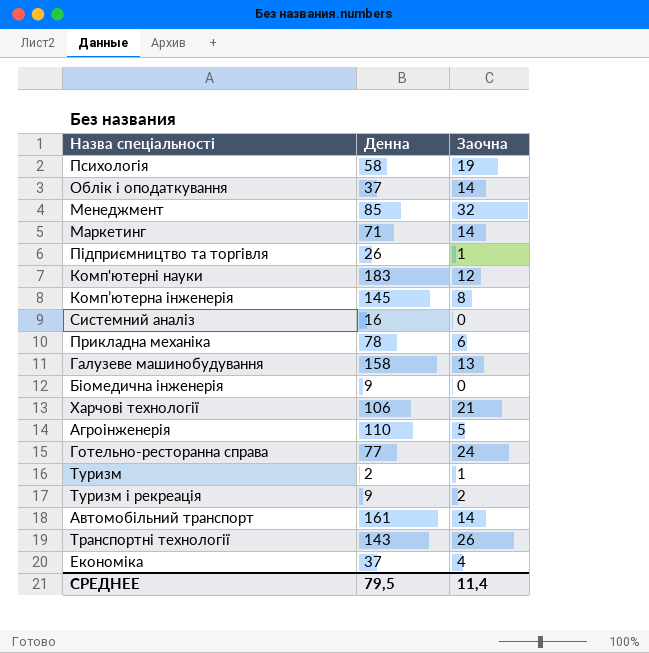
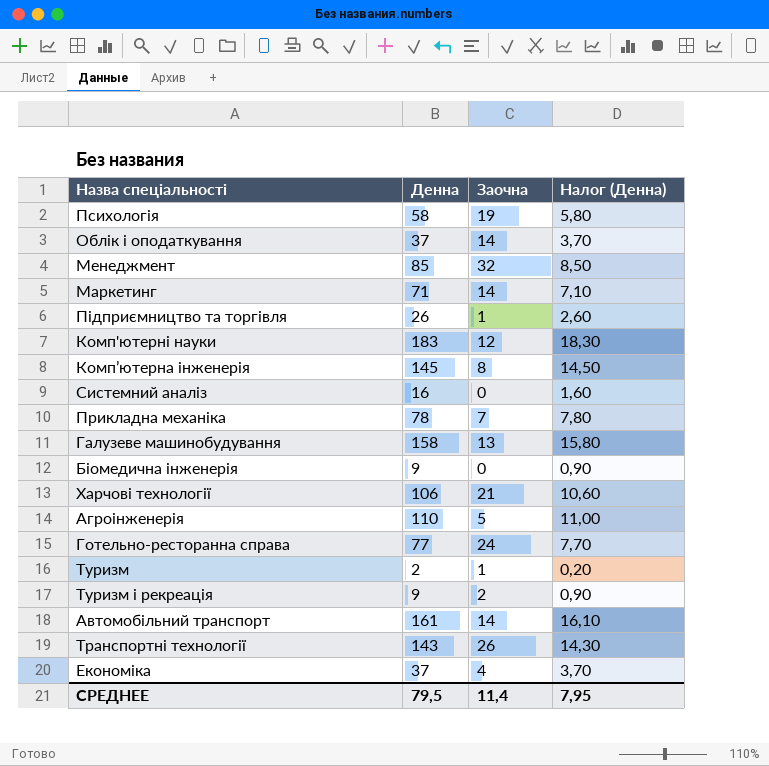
column Налог (Денна) | formula: none -> [Денна] * 0,1
Прикладна механіка | Заочна: 6 -> 7

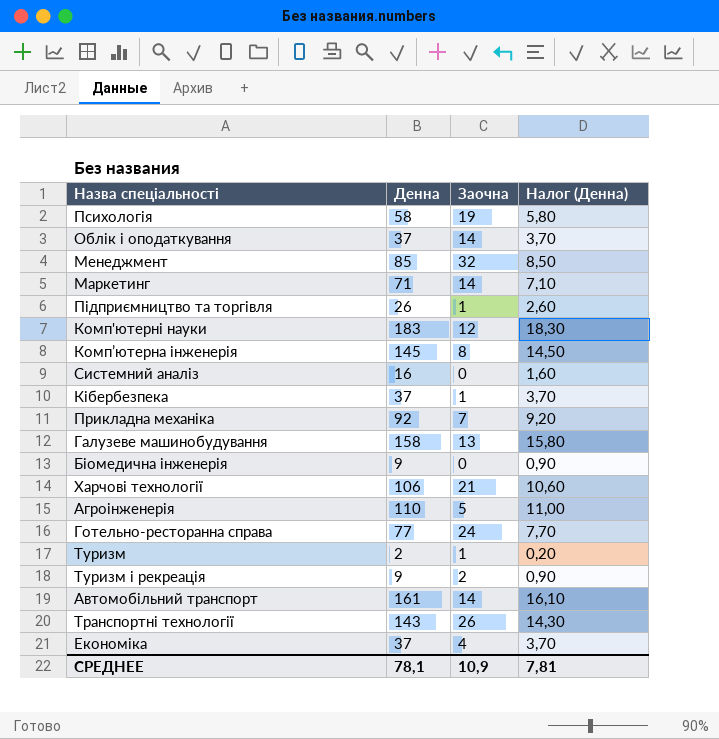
row Кібербезпека: none -> 37 | 1 | 3,70
Прикладна механіка | Денна: 78 -> 92
Прикладна механіка | Налог (Денна): 7,80 -> 9,20
СРЕДНЕЕ | Денна: 79,5 -> 78,1
СРЕДНЕЕ | Заочна: 11,4 -> 10,9
СРЕДНЕЕ | Налог (Денна): 7,95 -> 7,81

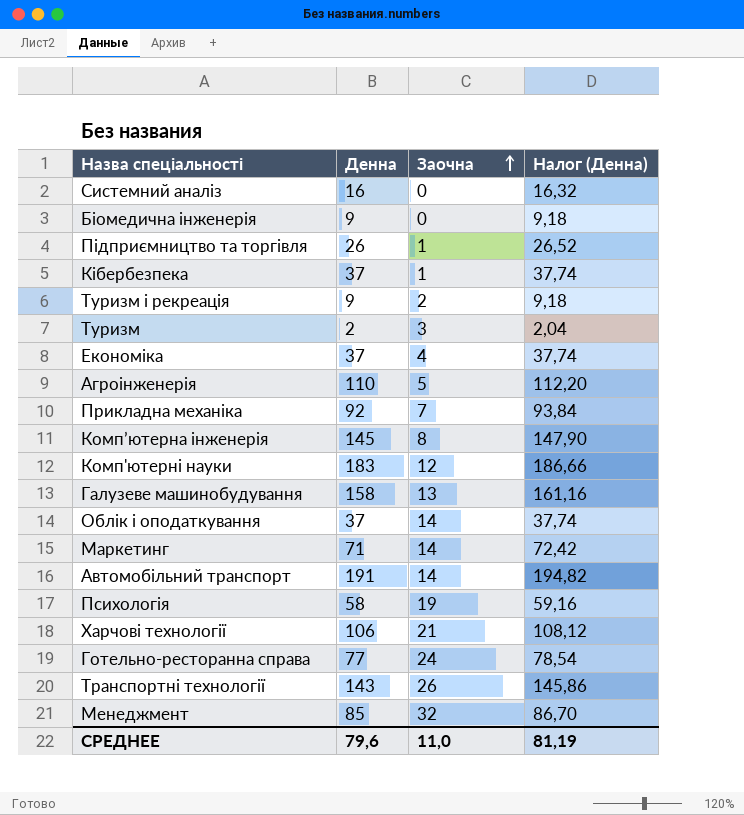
row order: none -> Заочна ascending
column Налог (Денна) | formula: [Денна] * 0,1 -> [Денна] * 1,02
Туризм | Заочна: 1 -> 3
Автомобільний транспорт | Денна: 161 -> 191
СРЕДНЕЕ | Денна: 78,1 -> 79,6
СРЕДНЕЕ | Заочна: 10,9 -> 11,0
СРЕДНЕЕ | Налог (Денна): 7,81 -> 81,19

